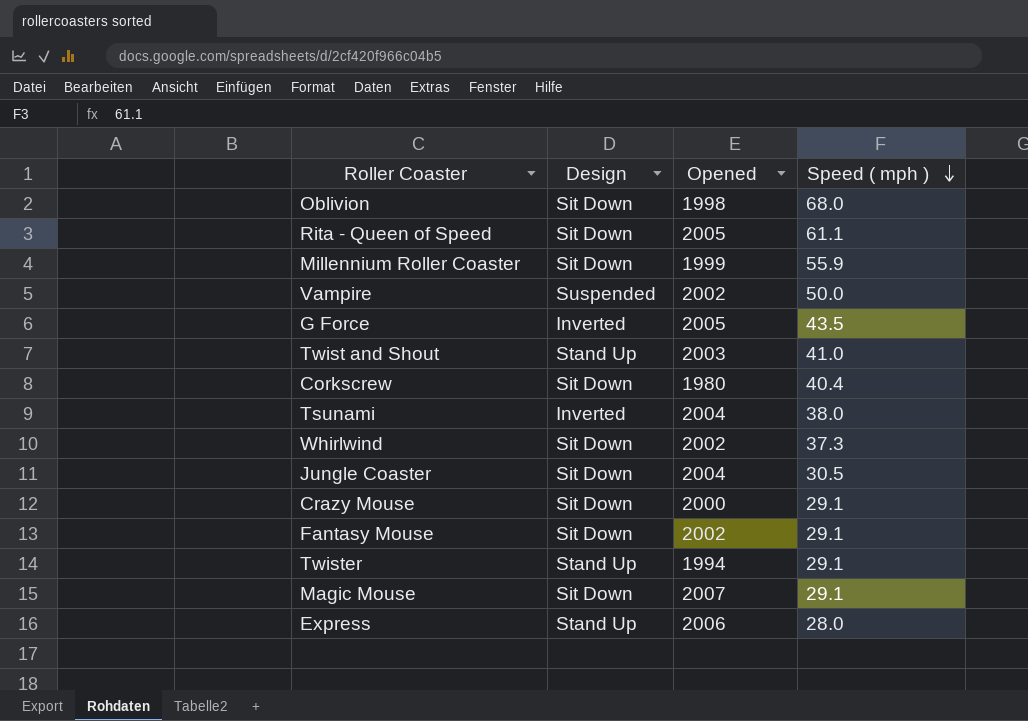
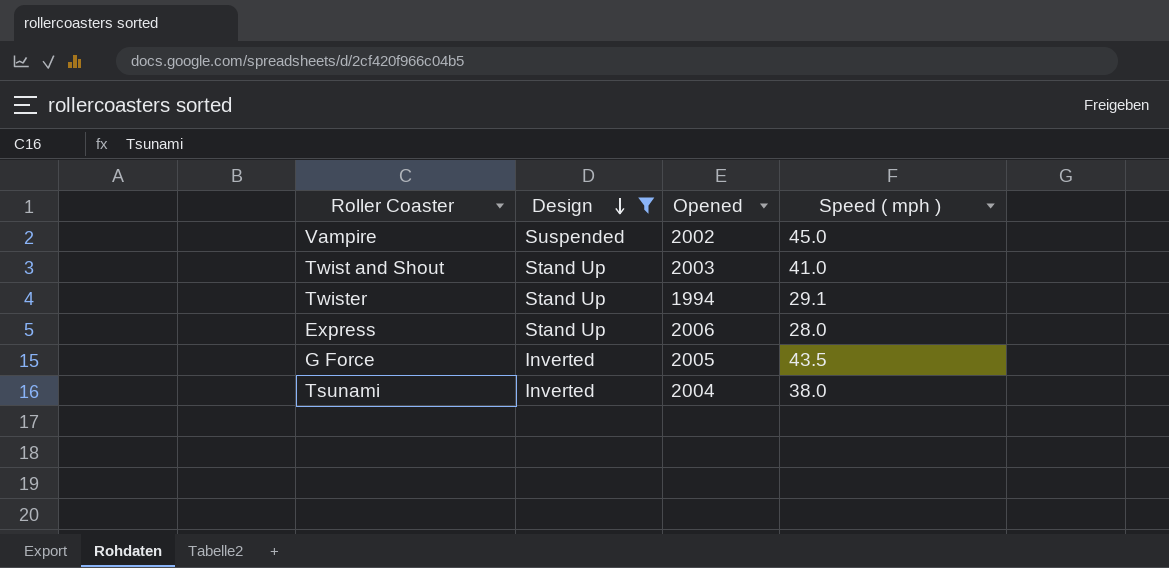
filter: none -> Design != Sit Down
row order: Speed ( mph ) descending -> Design descending
Vampire | Speed ( mph ): 50.0 -> 45.0

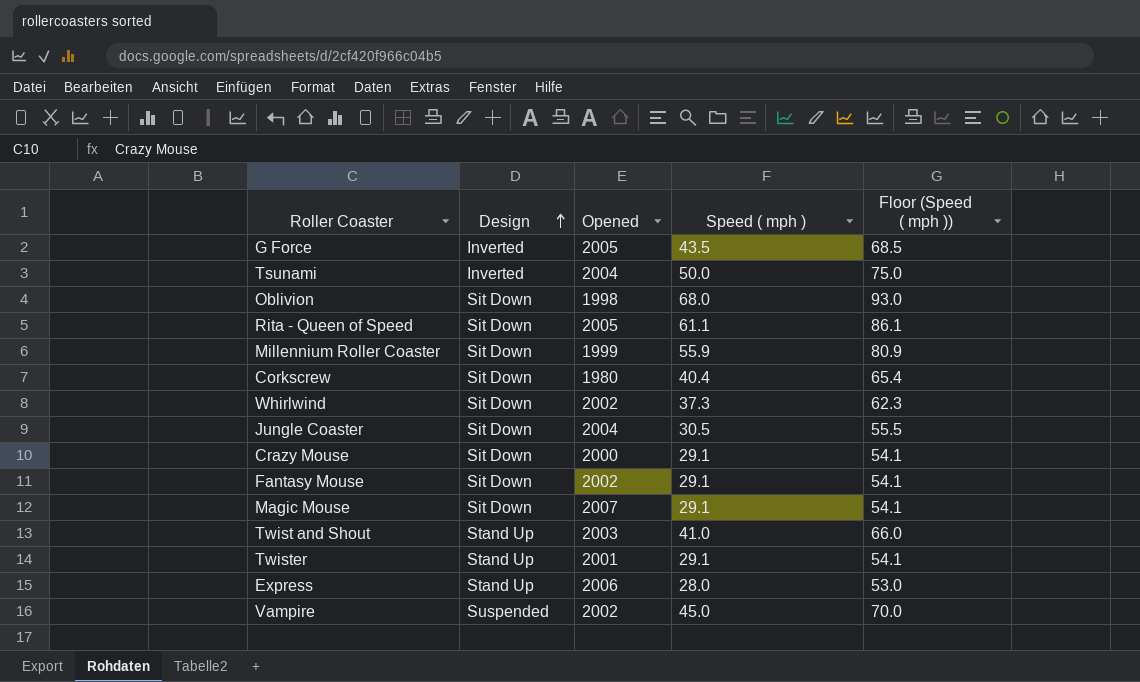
filter: Design != Sit Down -> none
row order: Design descending -> Design ascending
column Floor (Speed ( mph )) | formula: none -> [Speed ( mph )] + 25
Tsunami | Speed ( mph ): 38.0 -> 50.0
Twister | Opened: 1994 -> 2001

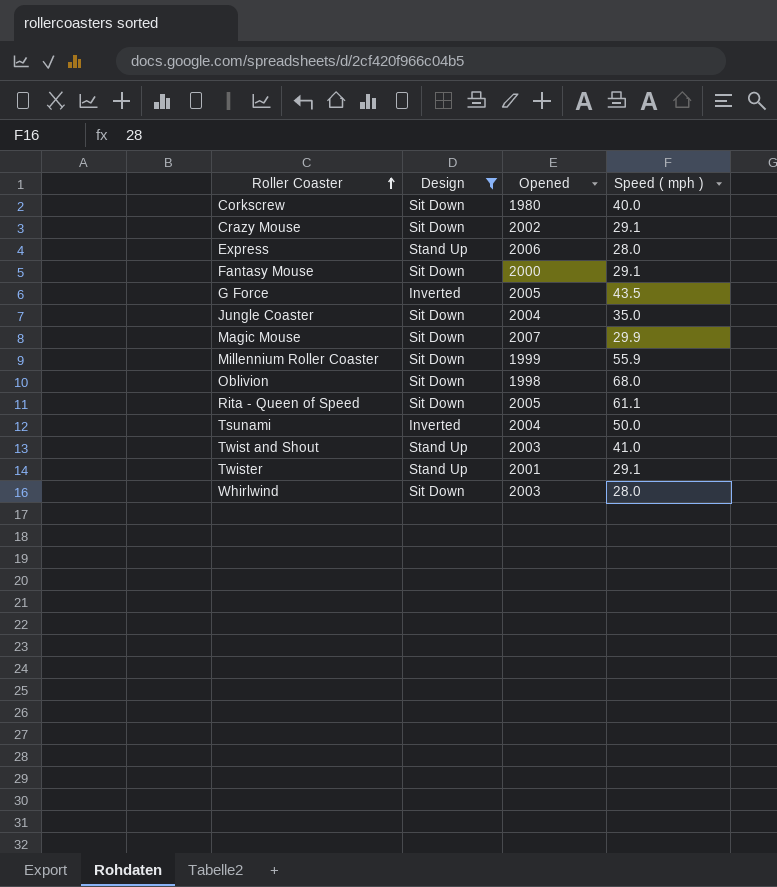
filter: none -> Design != Suspended
row order: Design ascending -> Roller Coaster ascending
column Floor (Speed ( mph )) | formula: [Speed ( mph )] + 25 -> none
Corkscrew | Speed ( mph ): 40.4 -> 40.0
Crazy Mouse | Opened: 2000 -> 2002
Fantasy Mouse | Opened: 2002 -> 2000
Jungle Coaster | Speed ( mph ): 30.5 -> 35.0
Magic Mouse | Speed ( mph ): 29.1 -> 29.9
Whirlwind | Opened: 2002 -> 2003
Whirlwind | Speed ( mph ): 37.3 -> 28.0

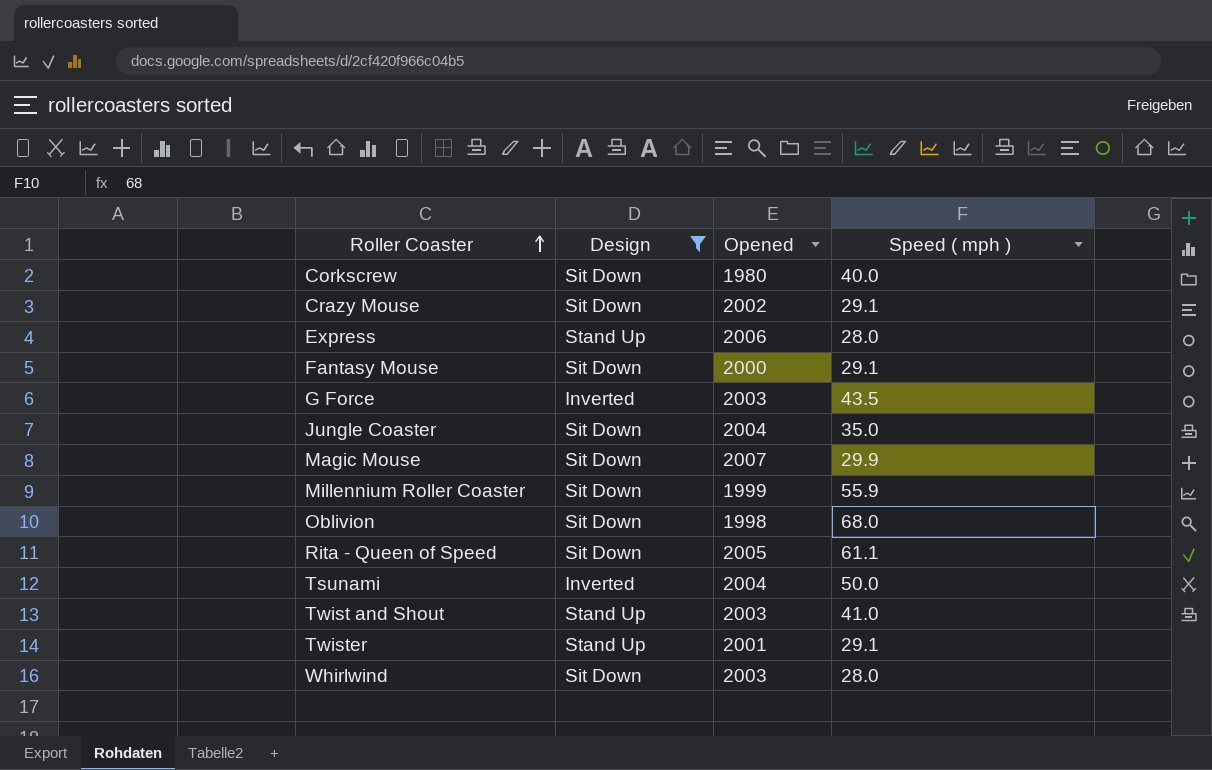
G Force | Opened: 2005 -> 2003

